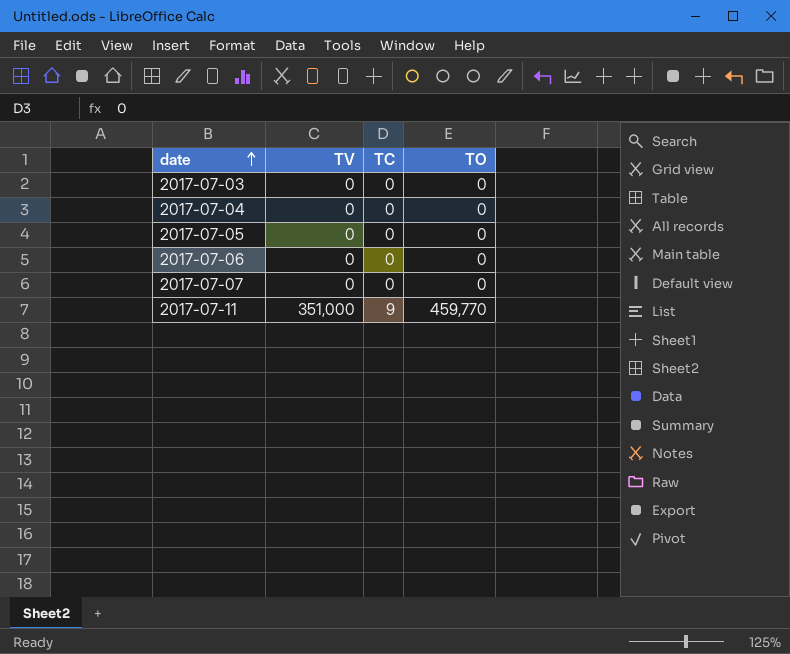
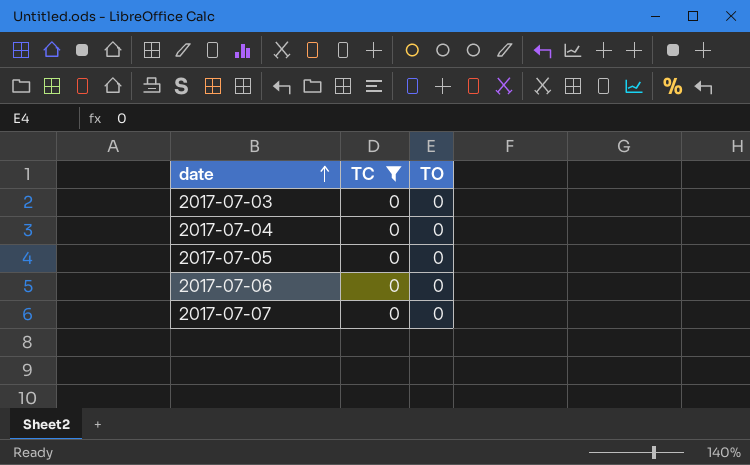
filter: none -> TC = 0
column TV | position: 2 -> none

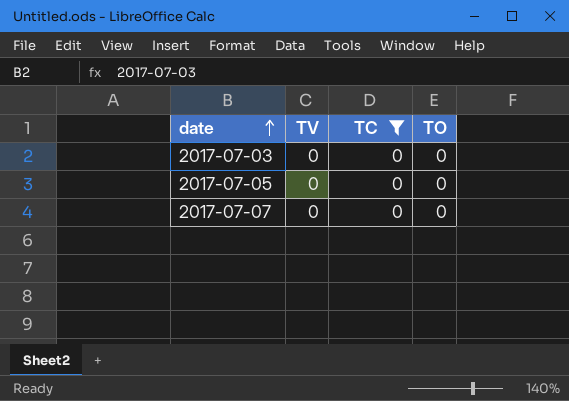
column TV | position: none -> 2
row 2017-07-04: 0 | 0 -> none
row 2017-07-06: 0 | 0 -> none

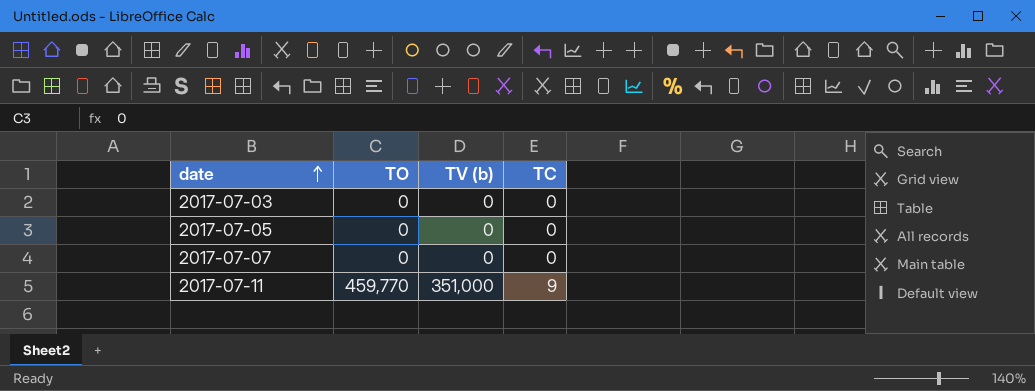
filter: TC = 0 -> none
column TO | position: 4 -> 2
column name: TV -> TV (b)

